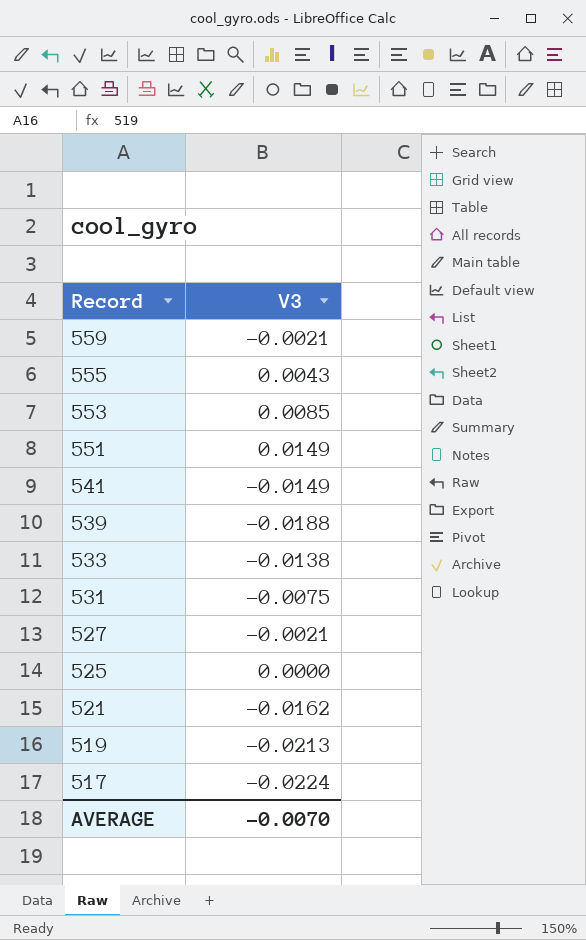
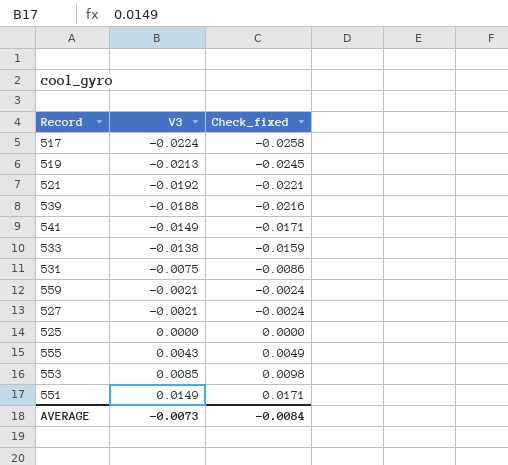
row order: Record descending -> V3 ascending
column Check_fixed | formula: none -> [V3] * 1.15
521 | V3: -0.0162 -> -0.0192
AVERAGE | V3: -0.0070 -> -0.0073

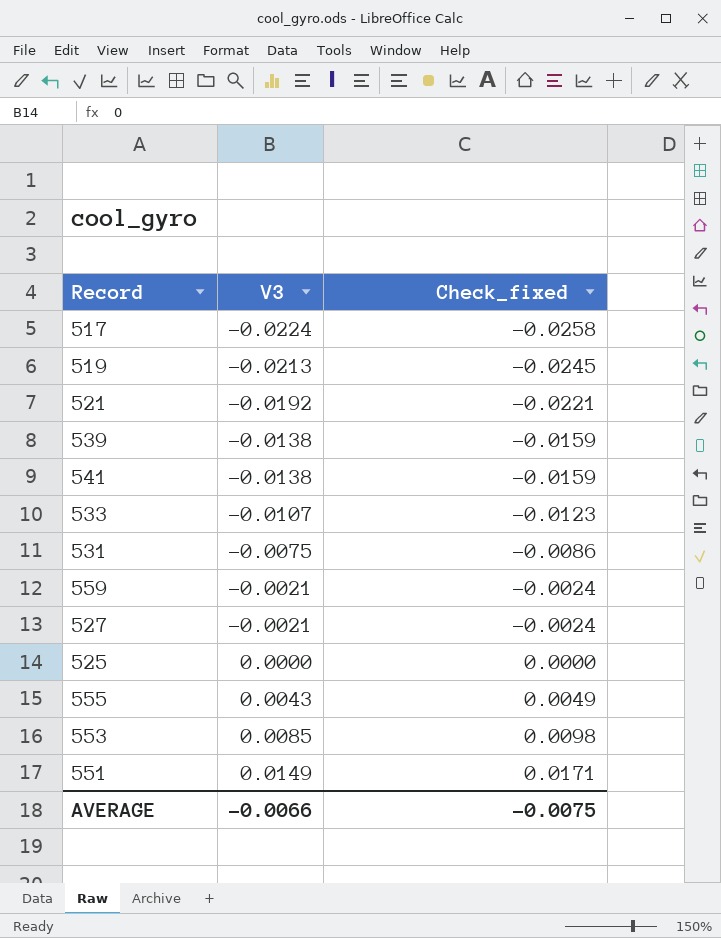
539 | V3: -0.0188 -> -0.0138
539 | Check_fixed: -0.0216 -> -0.0159
541 | V3: -0.0149 -> -0.0138
541 | Check_fixed: -0.0171 -> -0.0159
533 | V3: -0.0138 -> -0.0107
533 | Check_fixed: -0.0159 -> -0.0123
AVERAGE | V3: -0.0073 -> -0.0066
AVERAGE | Check_fixed: -0.0084 -> -0.0075

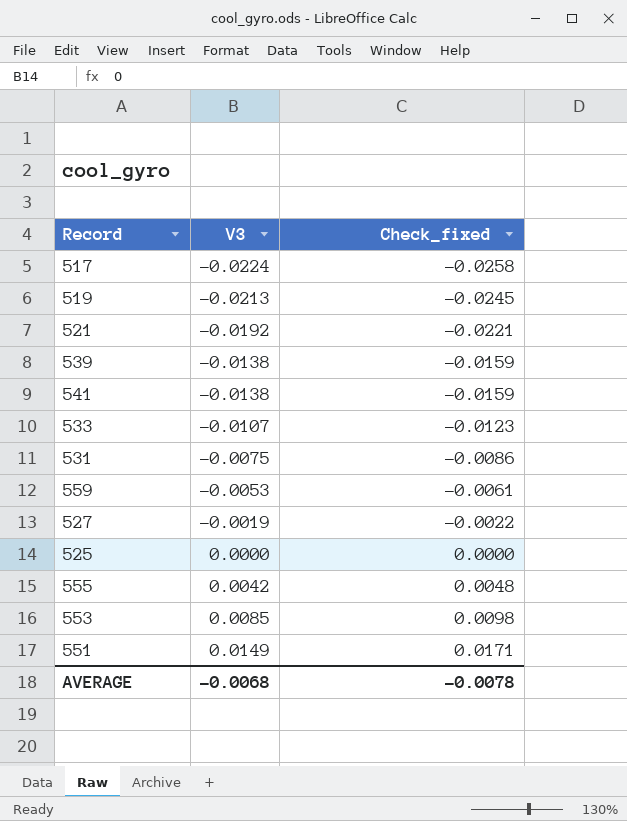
559 | V3: -0.0021 -> -0.0053
559 | Check_fixed: -0.0024 -> -0.0061
527 | V3: -0.0021 -> -0.0019
527 | Check_fixed: -0.0024 -> -0.0022
555 | V3: 0.0043 -> 0.0042
555 | Check_fixed: 0.0049 -> 0.0048
AVERAGE | V3: -0.0066 -> -0.0068
AVERAGE | Check_fixed: -0.0075 -> -0.0078

